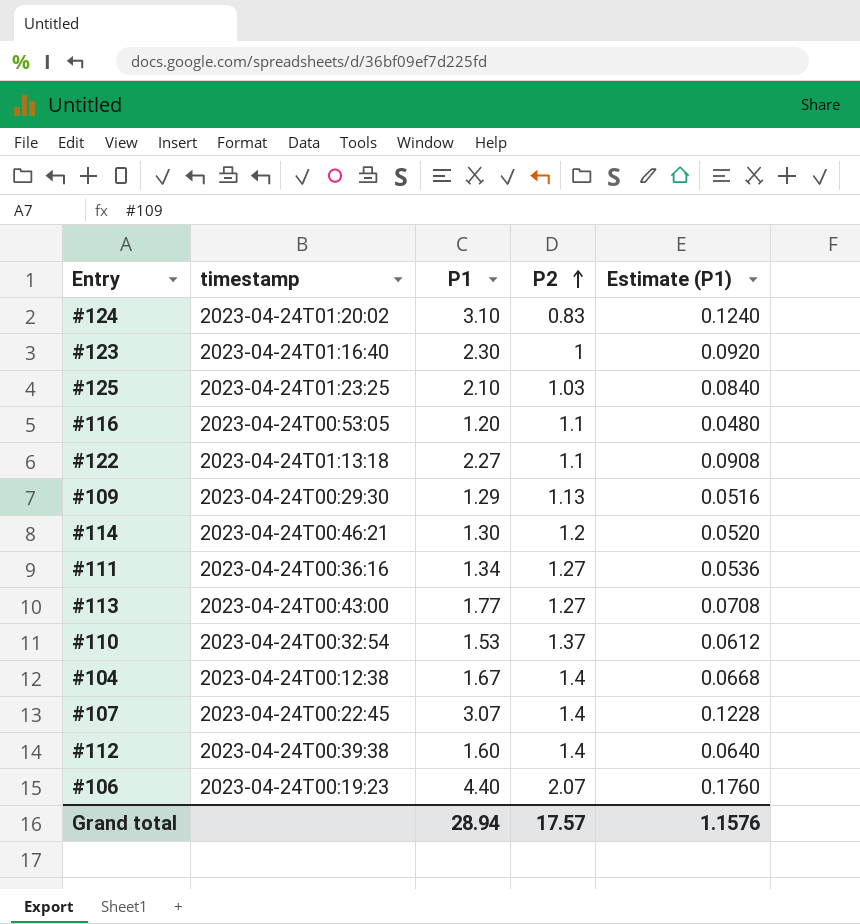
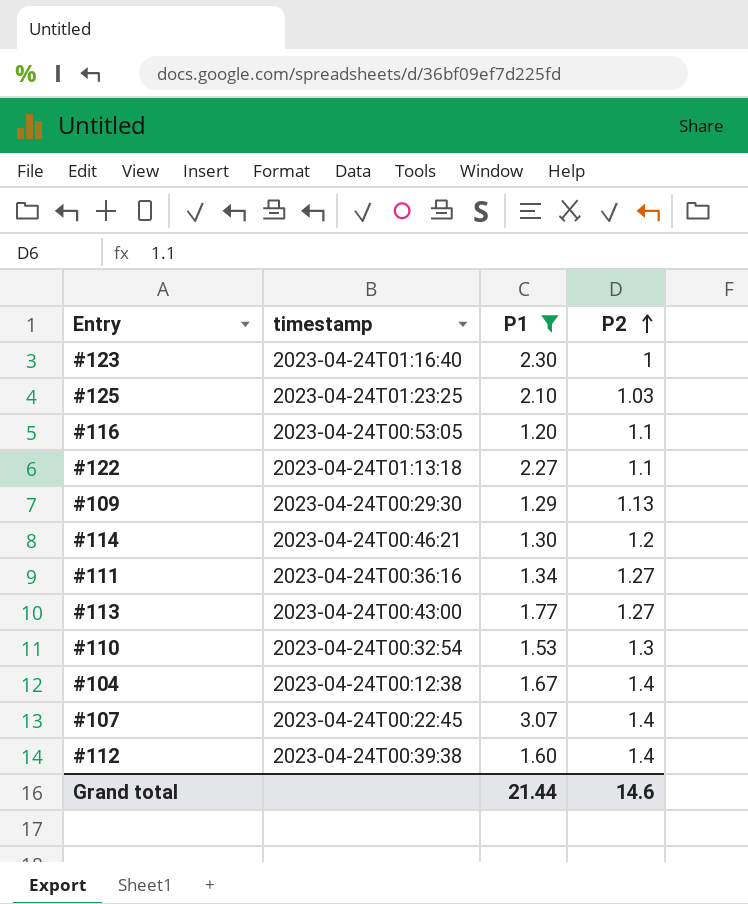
filter: none -> P1 <= 3.07
column Estimate (P1) | formula: [P1] * 0.04 -> none
#110 | P2: 1.37 -> 1.3
Grand total | P1: 28.94 -> 21.44
Grand total | P2: 17.57 -> 14.6

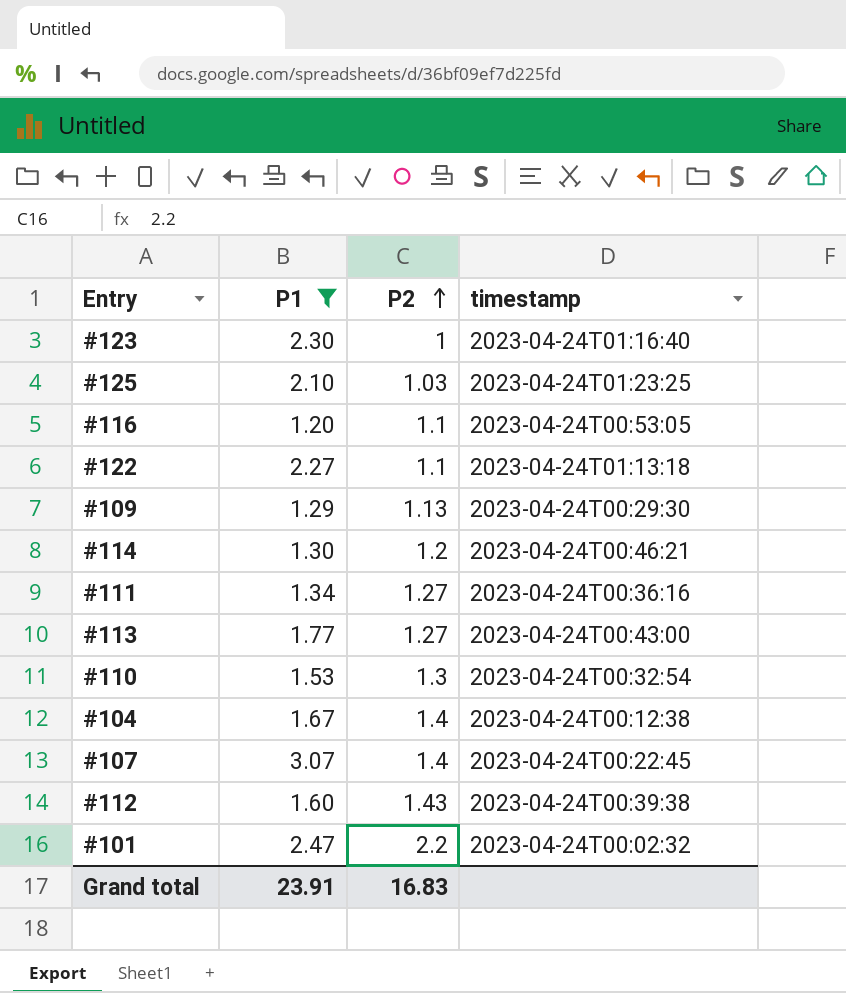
column timestamp | position: 2 -> 4
#112 | P2: 1.4 -> 1.43
row #101: none -> 2.47 | 2.2 | 2023-04-24T00:02:32
Grand total | P1: 21.44 -> 23.91
Grand total | P2: 14.6 -> 16.83

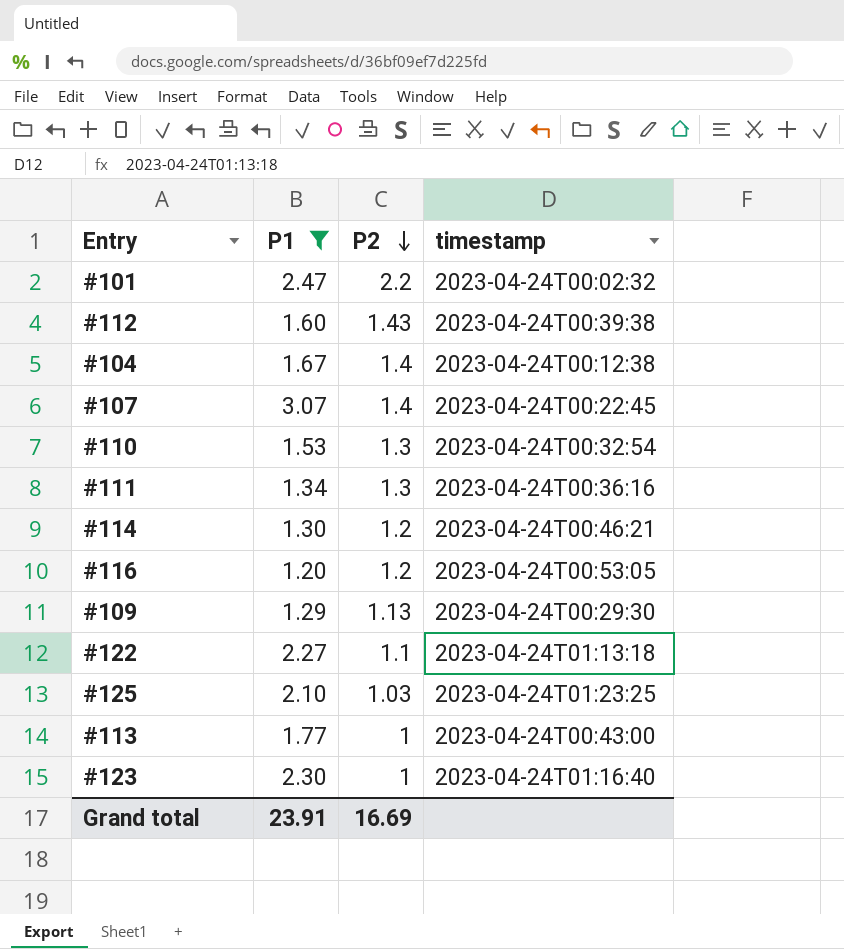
row order: P2 ascending -> P2 descending
#111 | P2: 1.27 -> 1.3
#116 | P2: 1.1 -> 1.2
#113 | P2: 1.27 -> 1
Grand total | P2: 16.83 -> 16.69

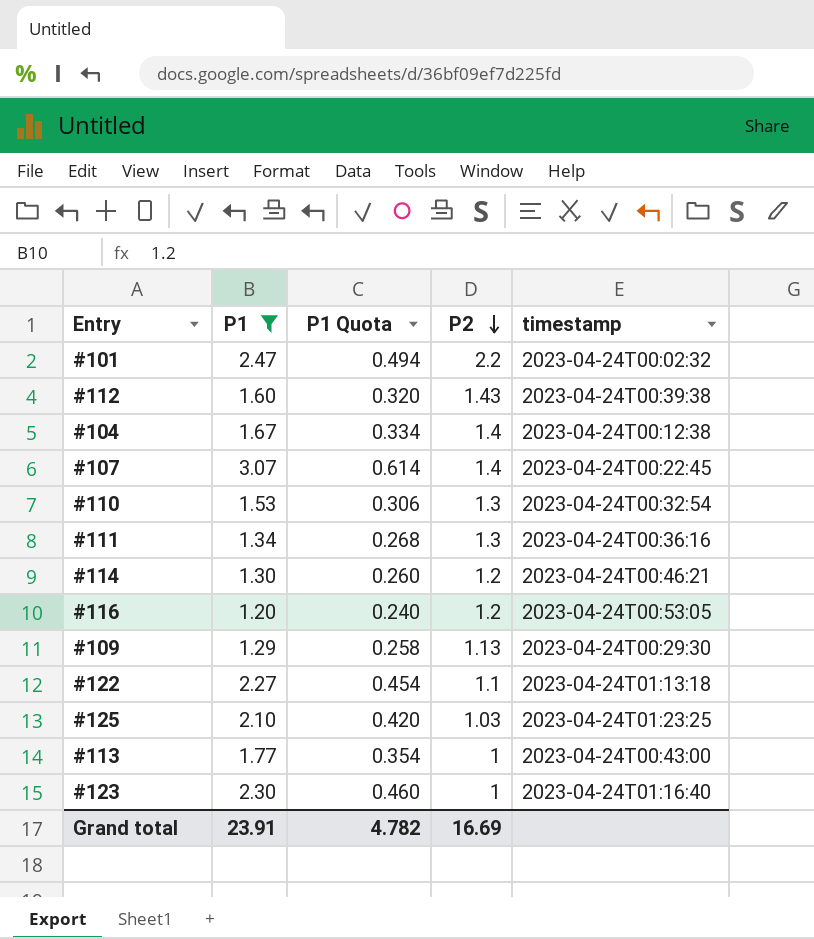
column P1 Quota | formula: none -> [P1] * 0.2

